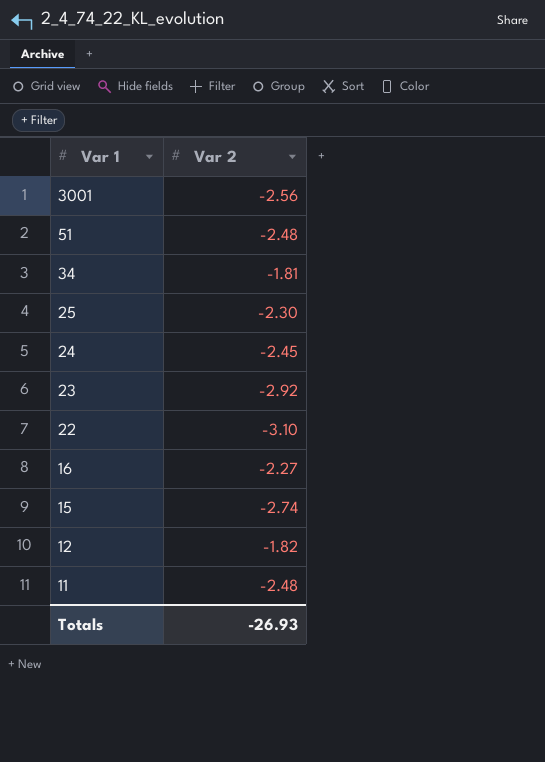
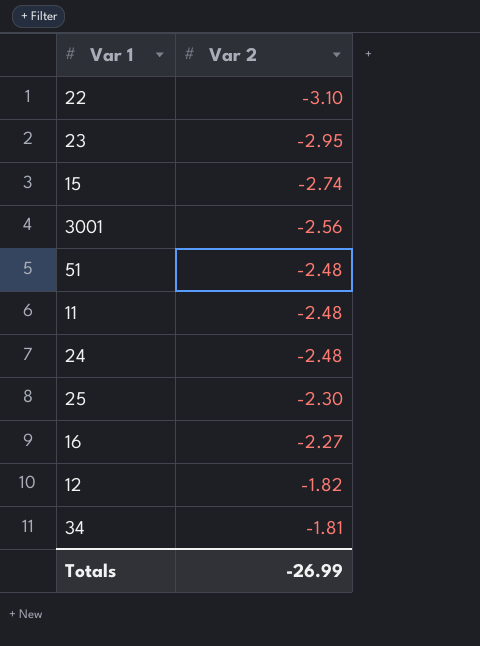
row order: Var 1 descending -> Var 2 ascending
23 | Var 2: -2.92 -> -2.95
24 | Var 2: -2.45 -> -2.48
Totals | Var 2: -26.93 -> -26.99

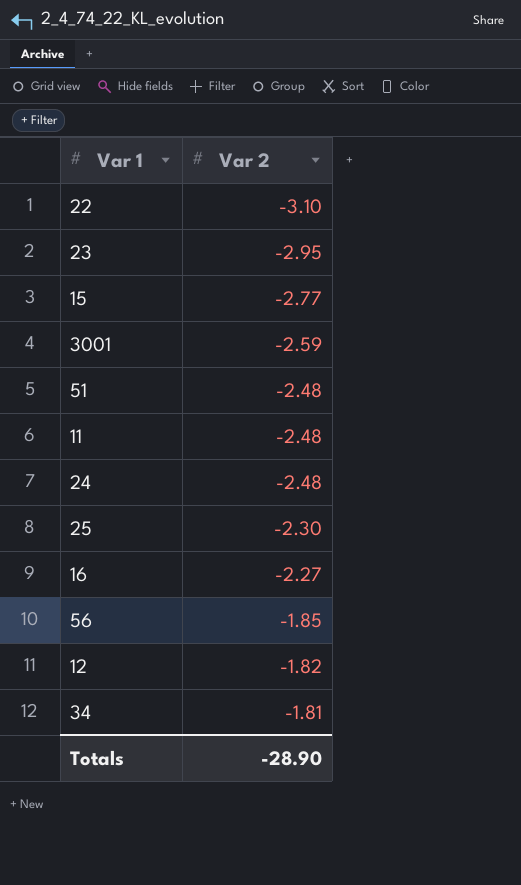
15 | Var 2: -2.74 -> -2.77
3001 | Var 2: -2.56 -> -2.59
row 56: none -> -1.85
Totals | Var 2: -26.99 -> -28.90

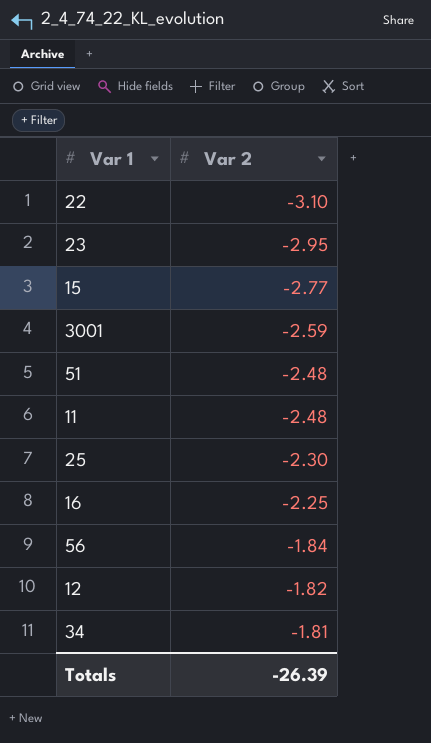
row 24: -2.48 -> none
16 | Var 2: -2.27 -> -2.25
56 | Var 2: -1.85 -> -1.84
Totals | Var 2: -28.90 -> -26.39

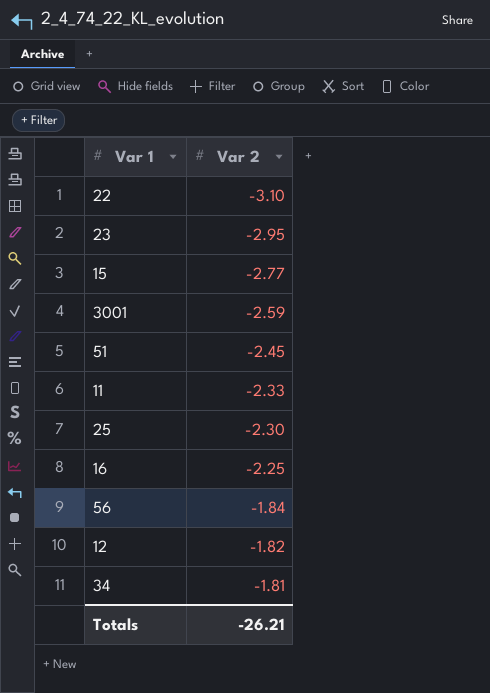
51 | Var 2: -2.48 -> -2.45
11 | Var 2: -2.48 -> -2.33
Totals | Var 2: -26.39 -> -26.21

